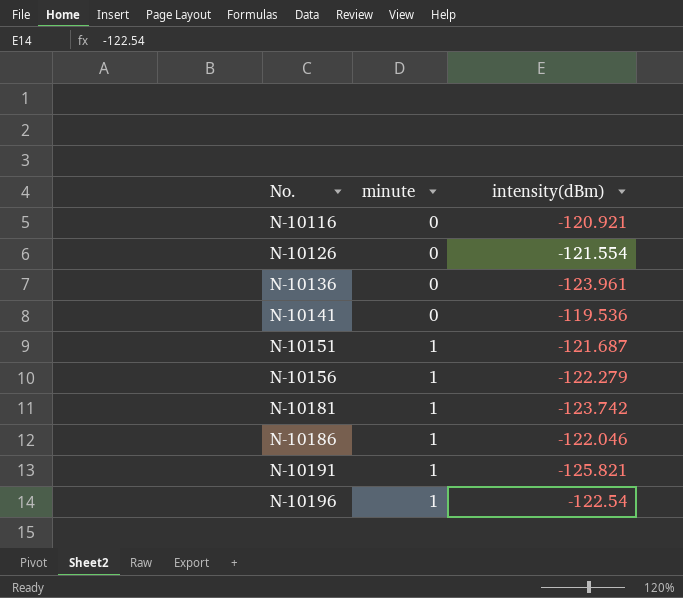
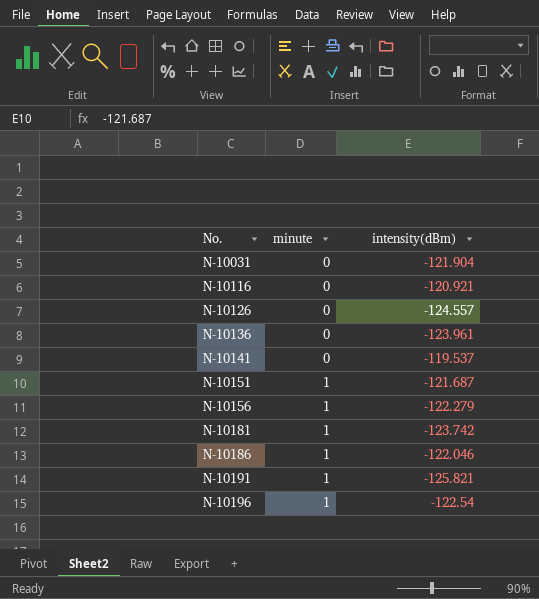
row N-10031: none -> 0 | -121.904
N-10126 | intensity(dBm): -121.554 -> -124.557
N-10141 | intensity(dBm): -119.536 -> -119.537

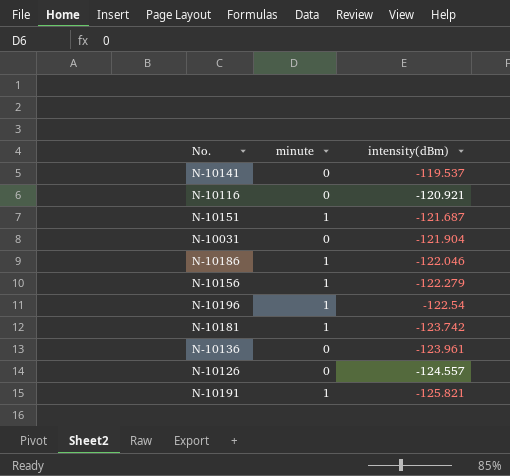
row order: No. ascending -> intensity(dBm) descending

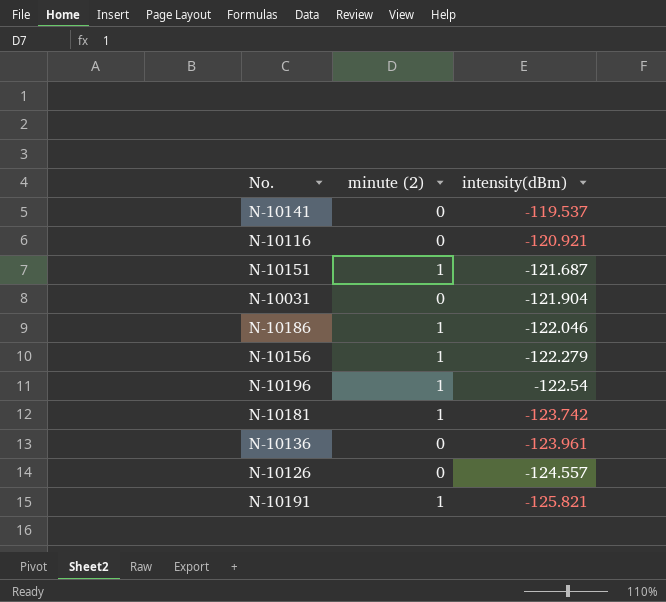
column name: minute -> minute (2)

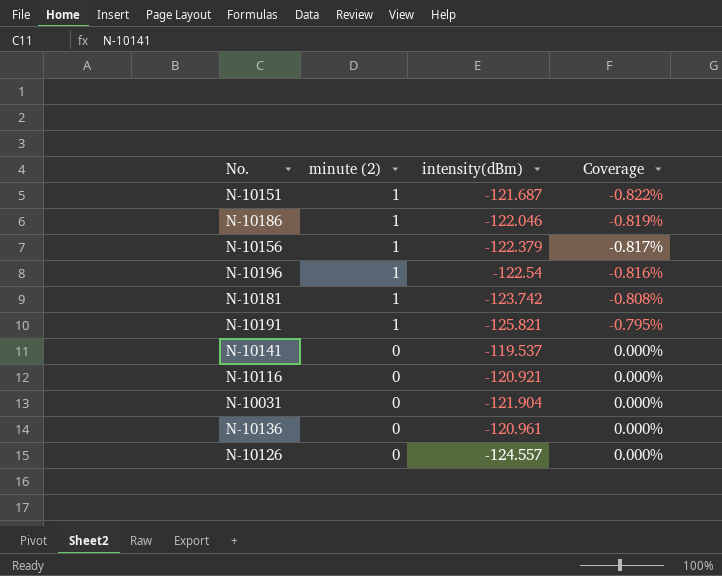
row order: intensity(dBm) descending -> minute (2) descending
column Coverage | formula: none -> [minute (2)] / [intensity(dBm)]
N-10156 | intensity(dBm): -122.279 -> -122.379
N-10136 | intensity(dBm): -123.961 -> -120.961

